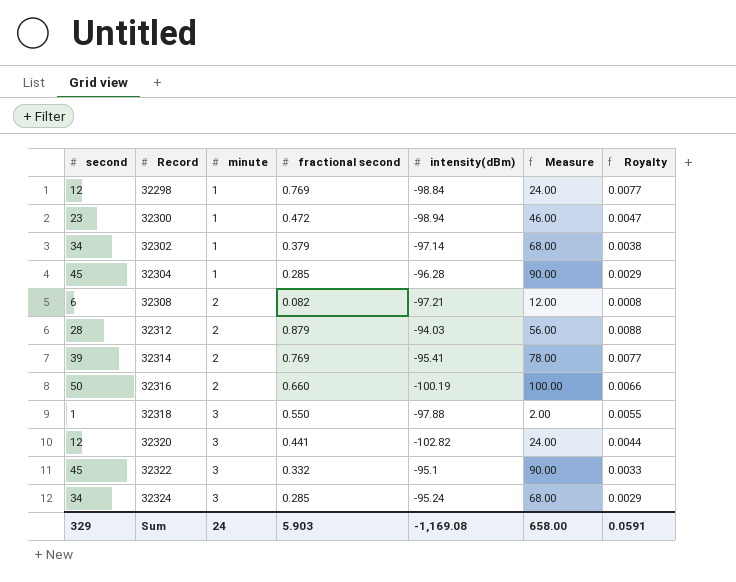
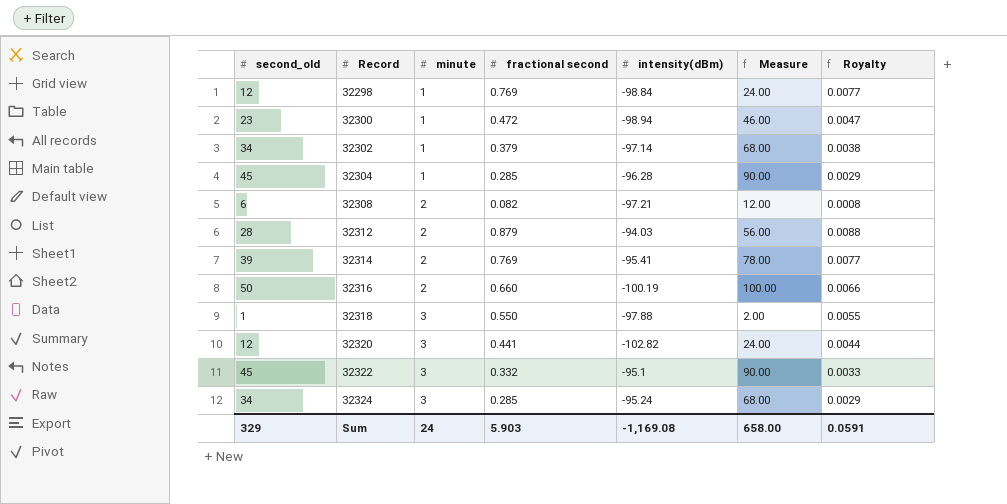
column name: second -> second_old

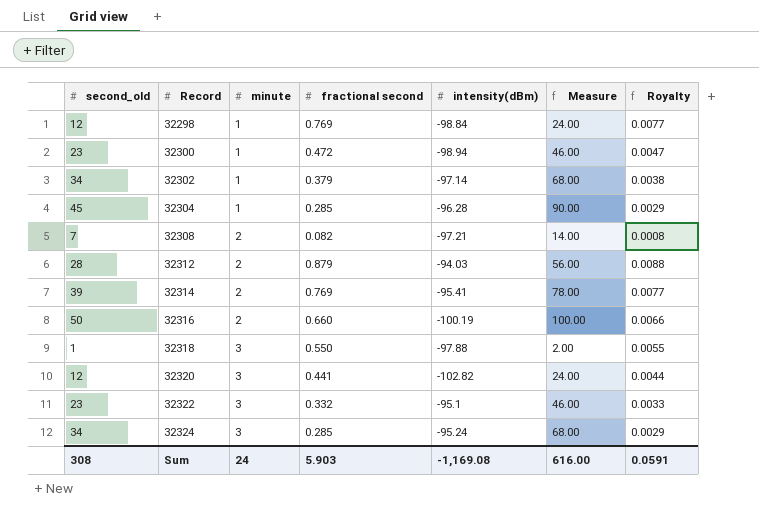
32308 | second_old: 6 -> 7
32308 | Measure: 12.00 -> 14.00
32322 | second_old: 45 -> 23
32322 | Measure: 90.00 -> 46.00
Sum | second_old: 329 -> 308
Sum | Measure: 658.00 -> 616.00

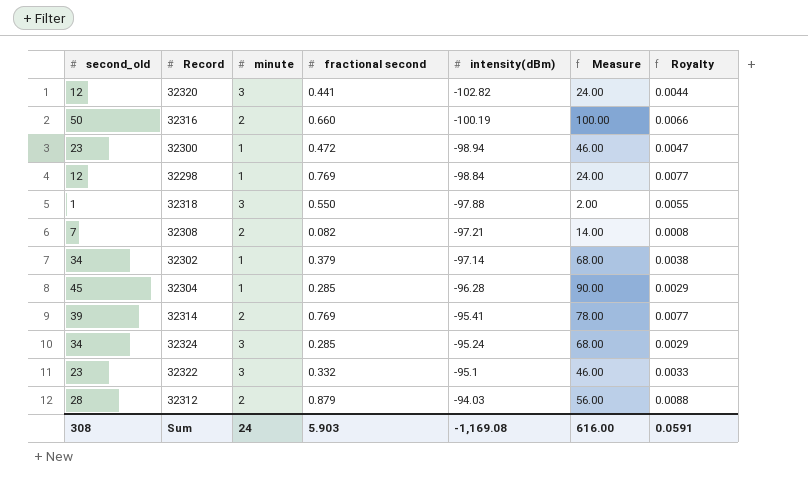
row order: Record ascending -> intensity(dBm) ascending

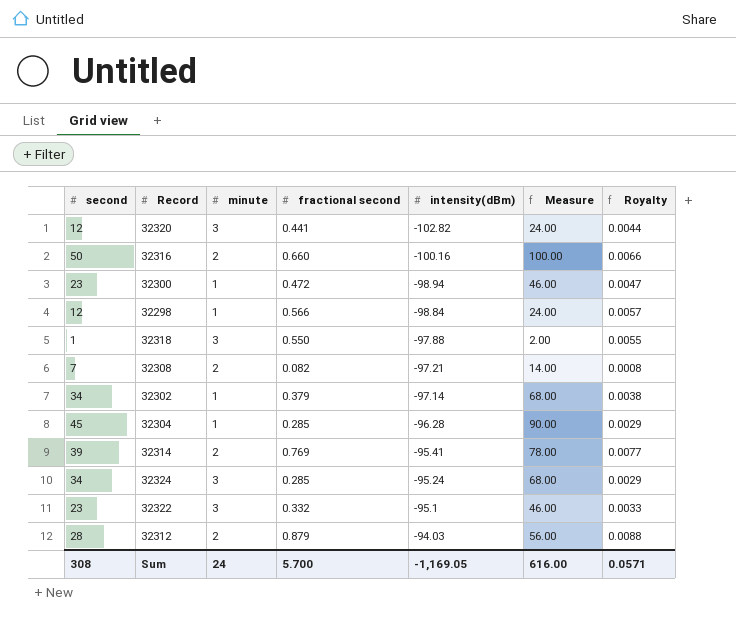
column name: second_old -> second
32316 | intensity(dBm): -100.19 -> -100.16
32298 | fractional second: 0.769 -> 0.566
32298 | Royalty: 0.0077 -> 0.0057
Sum | fractional second: 5.903 -> 5.700
Sum | intensity(dBm): -1,169.08 -> -1,169.05
Sum | Royalty: 0.0591 -> 0.0571

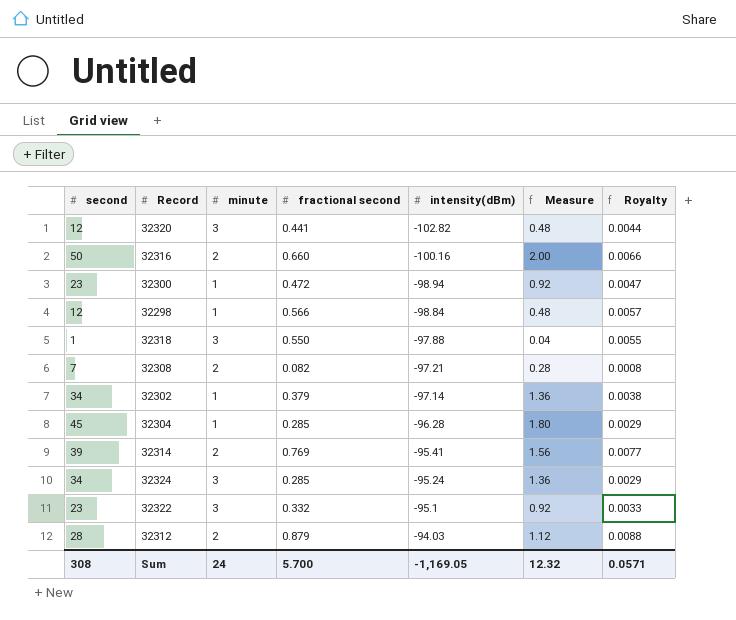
column Measure | formula: [second] * 2 -> [second] * 0.04
Sum | Measure: 616.00 -> 12.32

